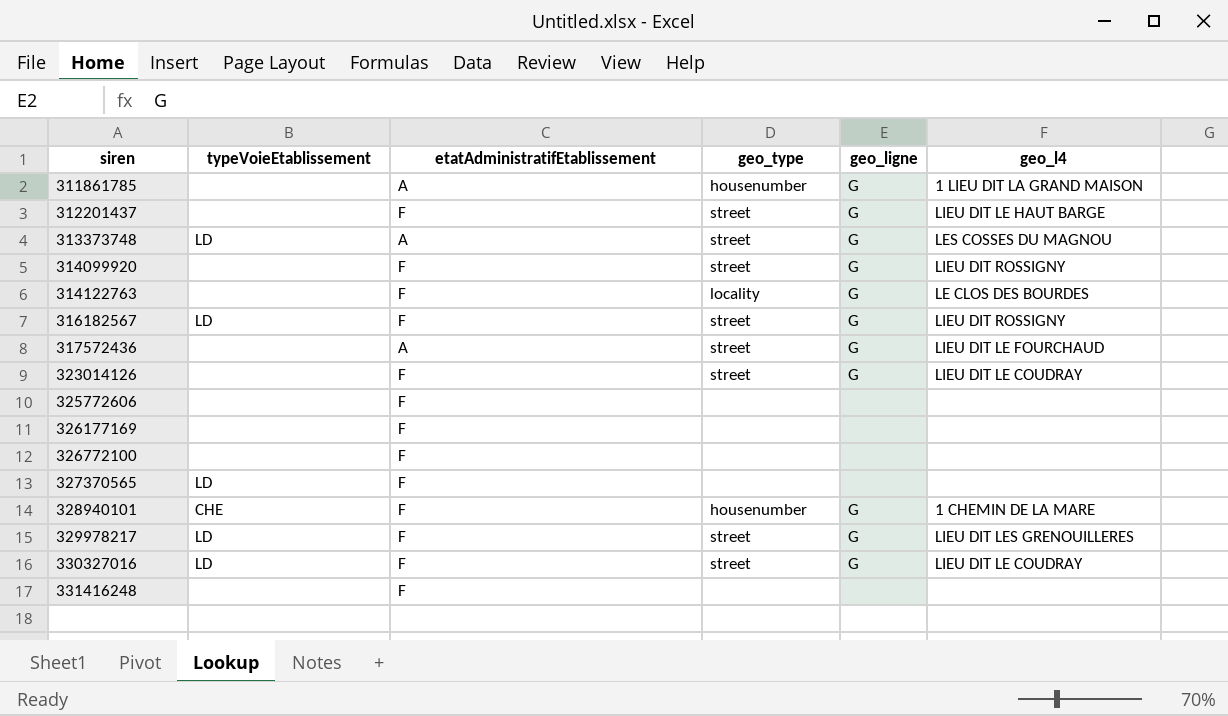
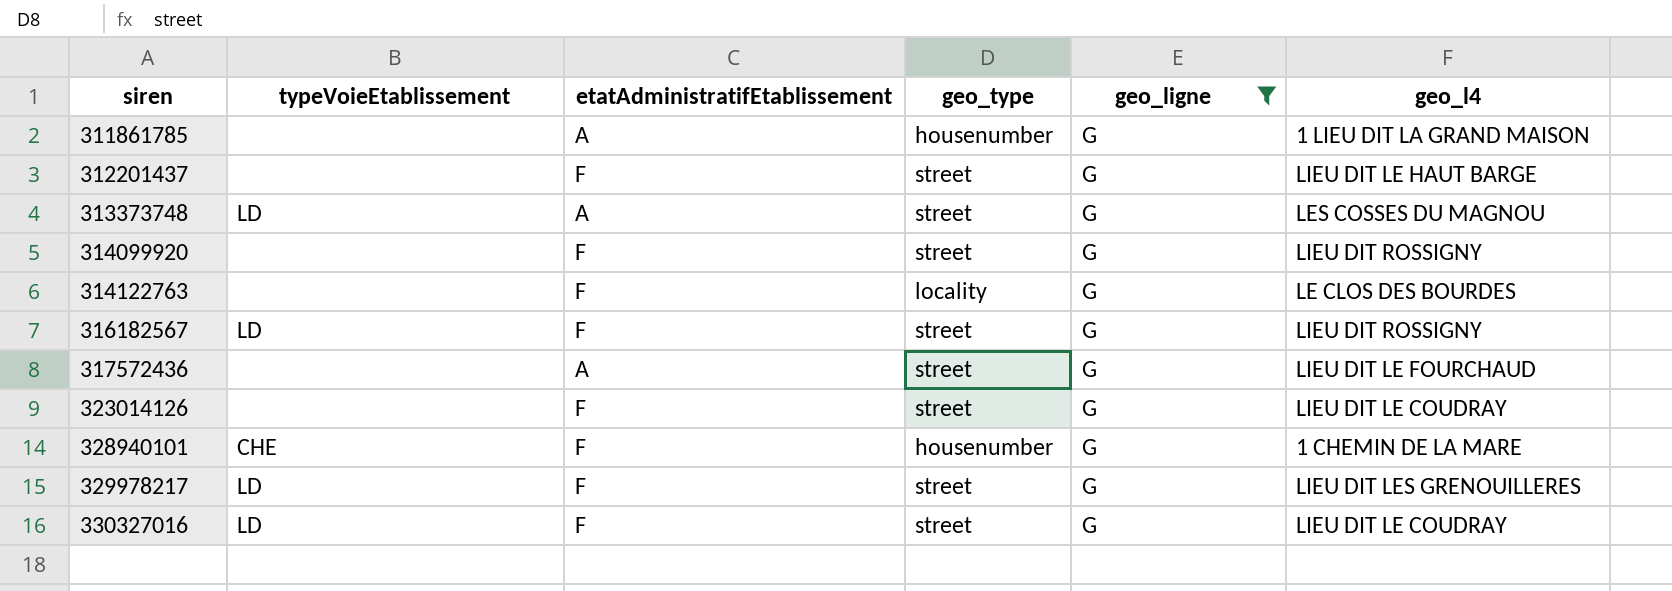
filter: none -> geo_ligne = G

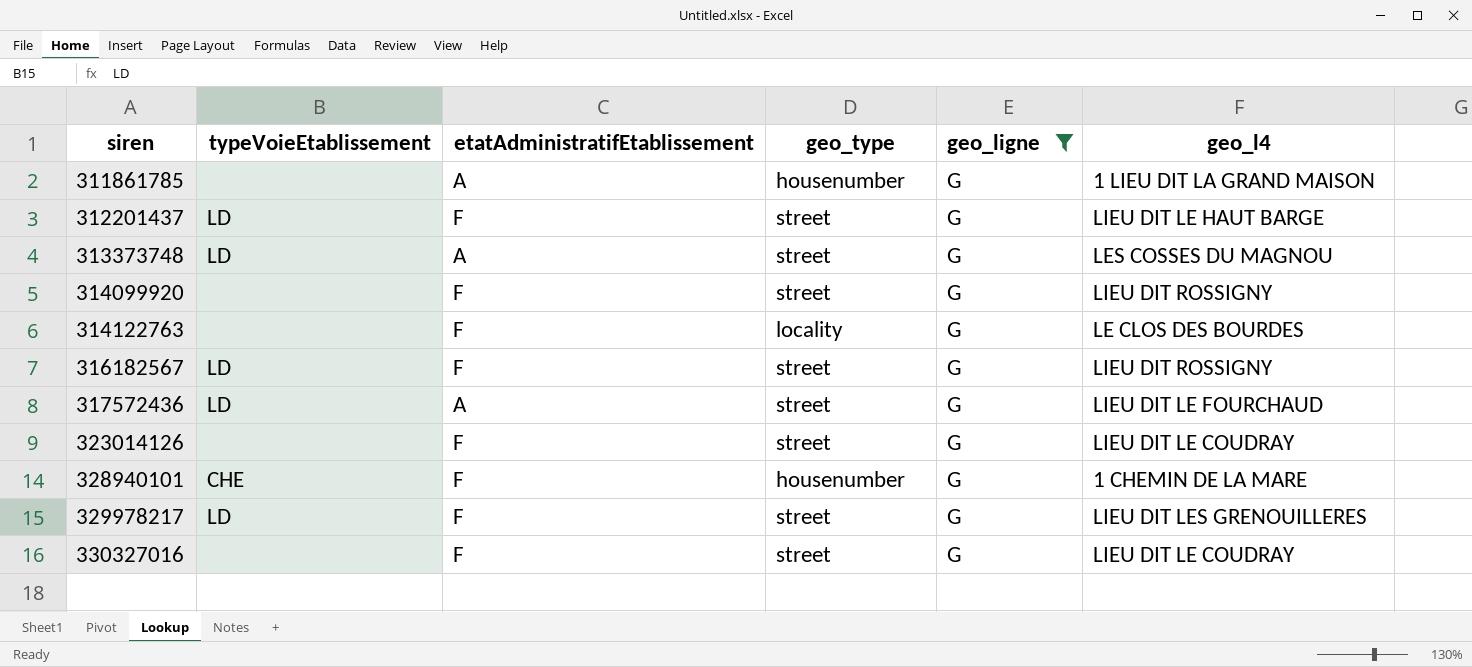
312201437 | typeVoieEtablissement: none -> LD
317572436 | typeVoieEtablissement: none -> LD
330327016 | typeVoieEtablissement: LD -> none

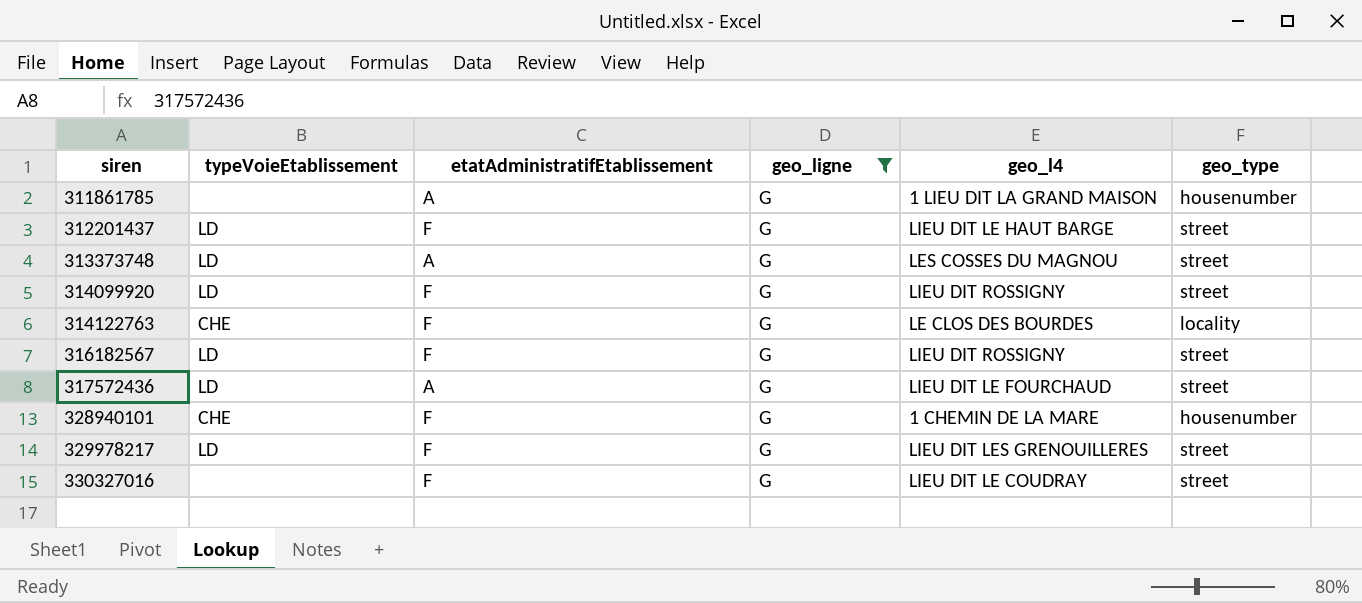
column geo_type | position: 4 -> 6
row 323014126: none | F | street | G | LIEU DIT LE COUDRAY -> none
314099920 | typeVoieEtablissement: none -> LD
314122763 | typeVoieEtablissement: none -> CHE

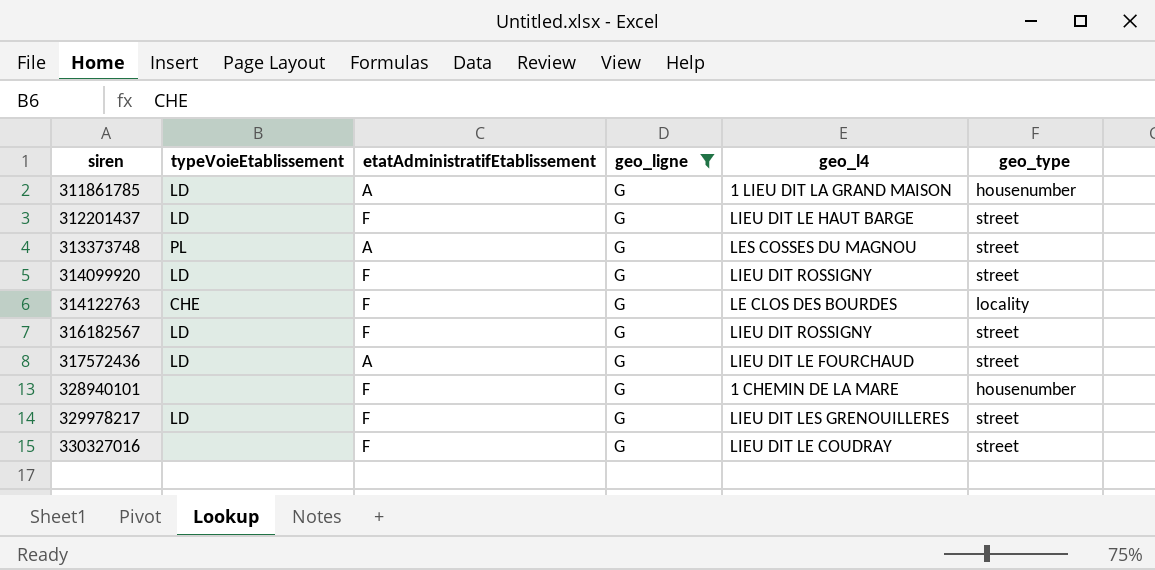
311861785 | typeVoieEtablissement: none -> LD
313373748 | typeVoieEtablissement: LD -> PL
328940101 | typeVoieEtablissement: CHE -> none

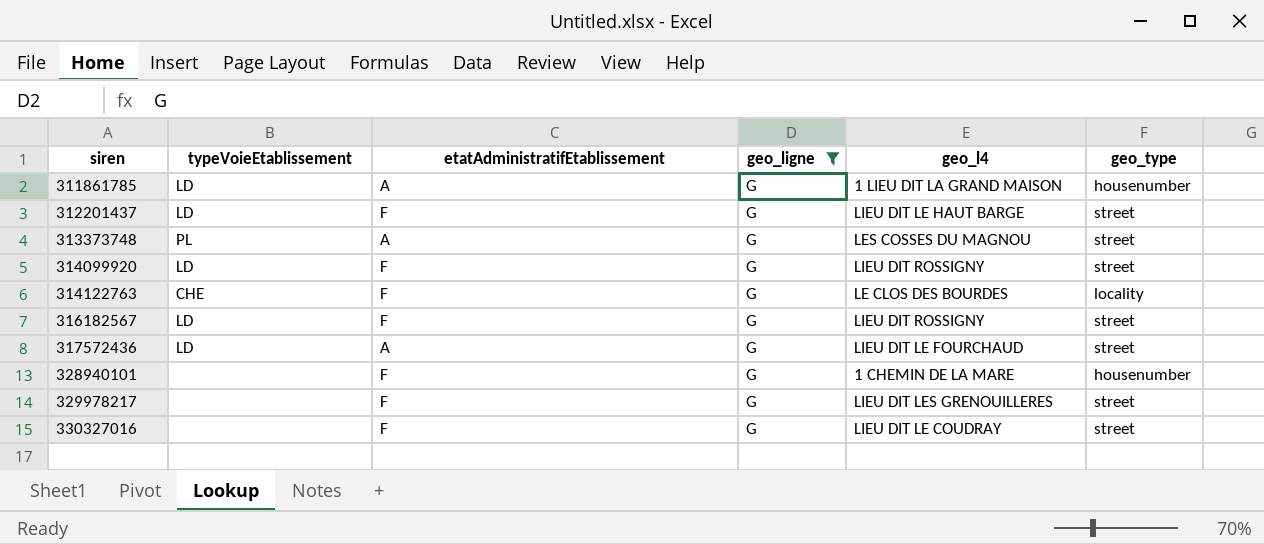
329978217 | typeVoieEtablissement: LD -> none

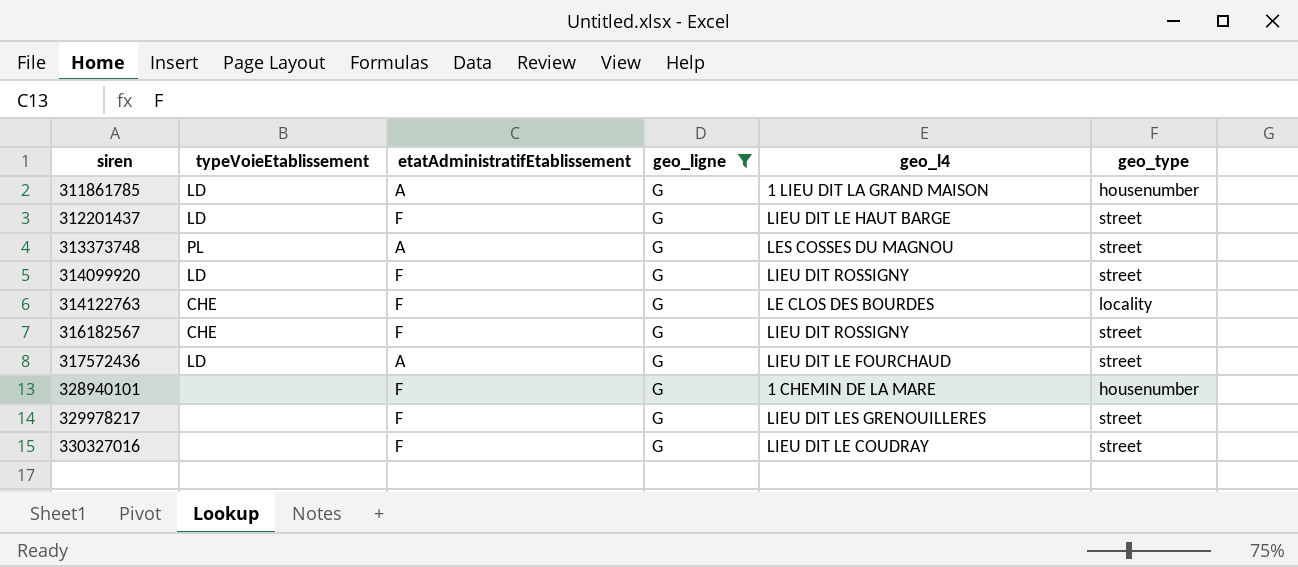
316182567 | typeVoieEtablissement: LD -> CHE

